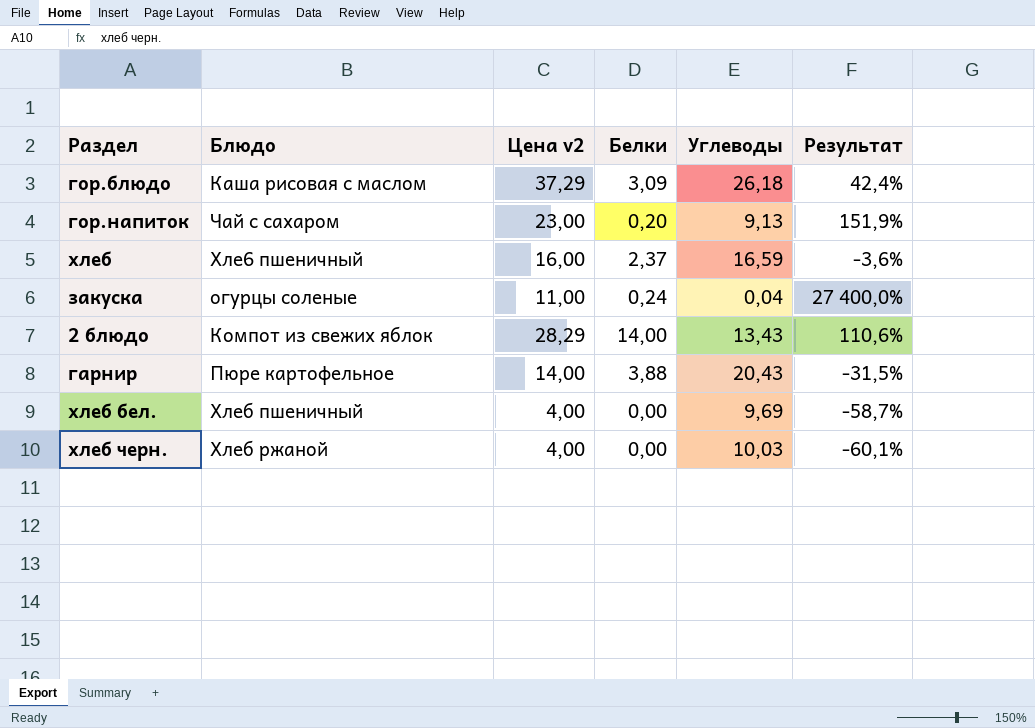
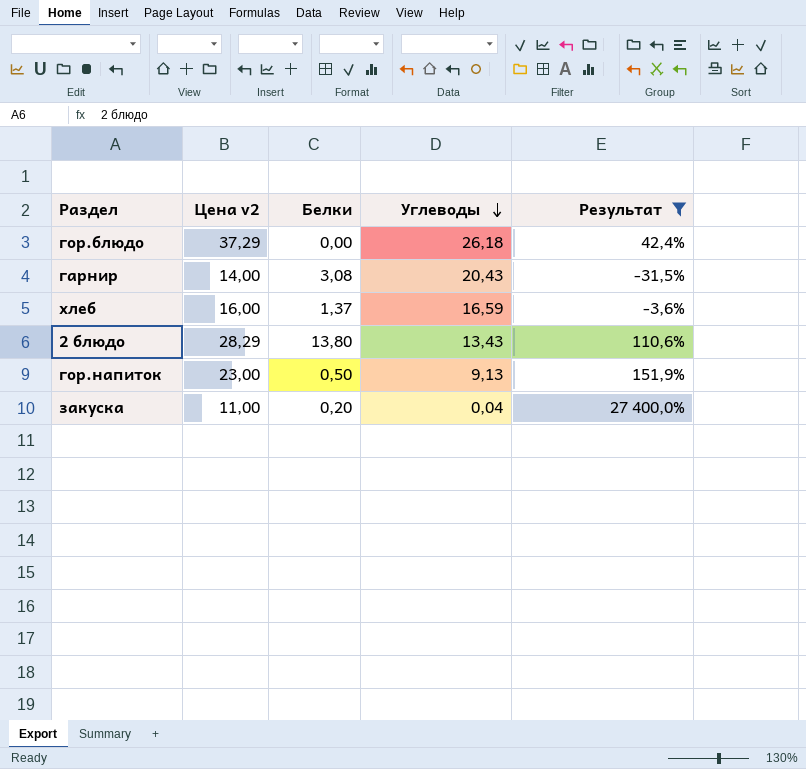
filter: none -> Результат >= -31,5%
row order: none -> Углеводы descending
column Блюдо | position: 2 -> none
гор.блюдо | Белки: 3,09 -> 0,00
гарнир | Белки: 3,88 -> 3,08
хлеб | Белки: 2,37 -> 1,37
2 блюдо | Белки: 14,00 -> 13,80
гор.напиток | Белки: 0,20 -> 0,50
закуска | Белки: 0,24 -> 0,20

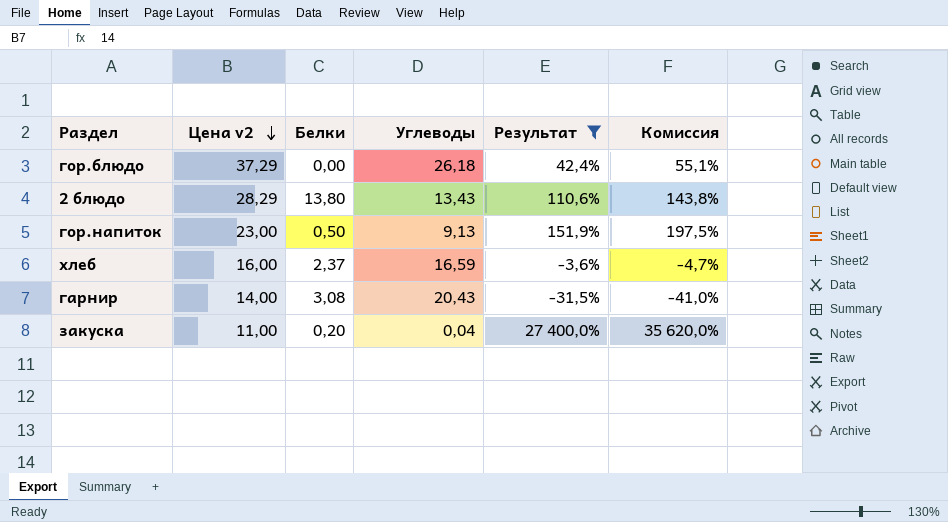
row order: Углеводы descending -> Цена v2 descending
column Комиссия | formula: none -> [Результат] * 1,3
хлеб | Белки: 1,37 -> 2,37

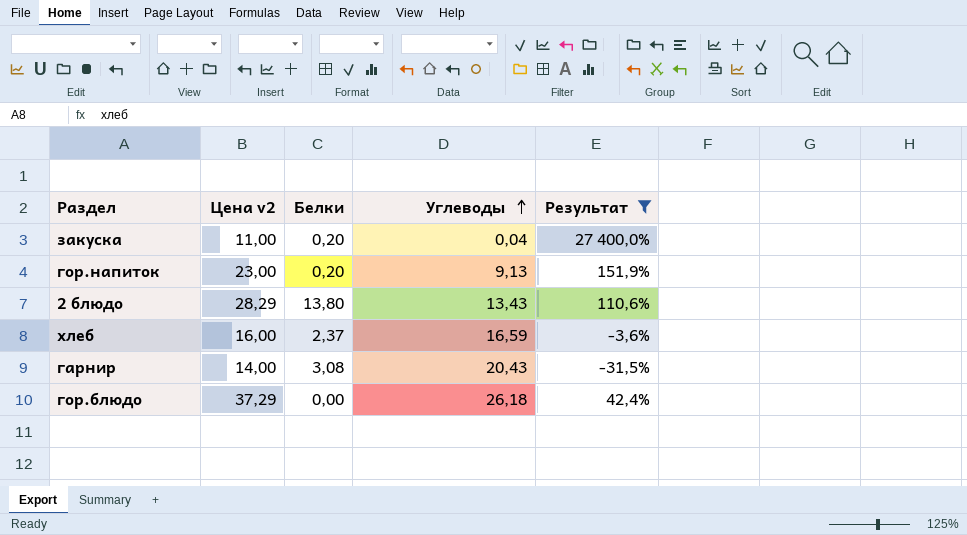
row order: Цена v2 descending -> Углеводы ascending
column Комиссия | formula: [Результат] * 1,3 -> none
гор.напиток | Белки: 0,50 -> 0,20

